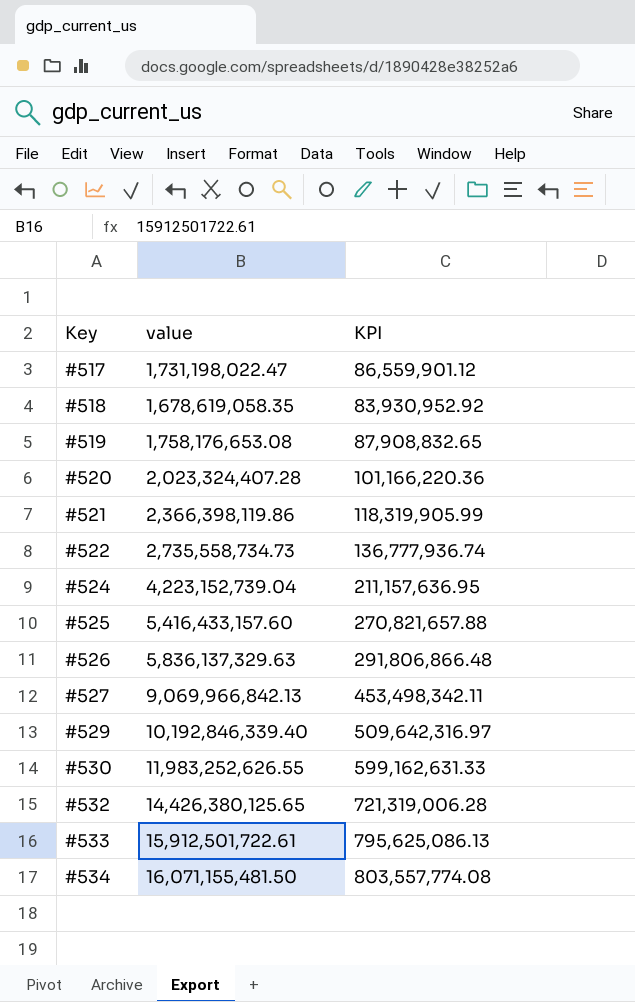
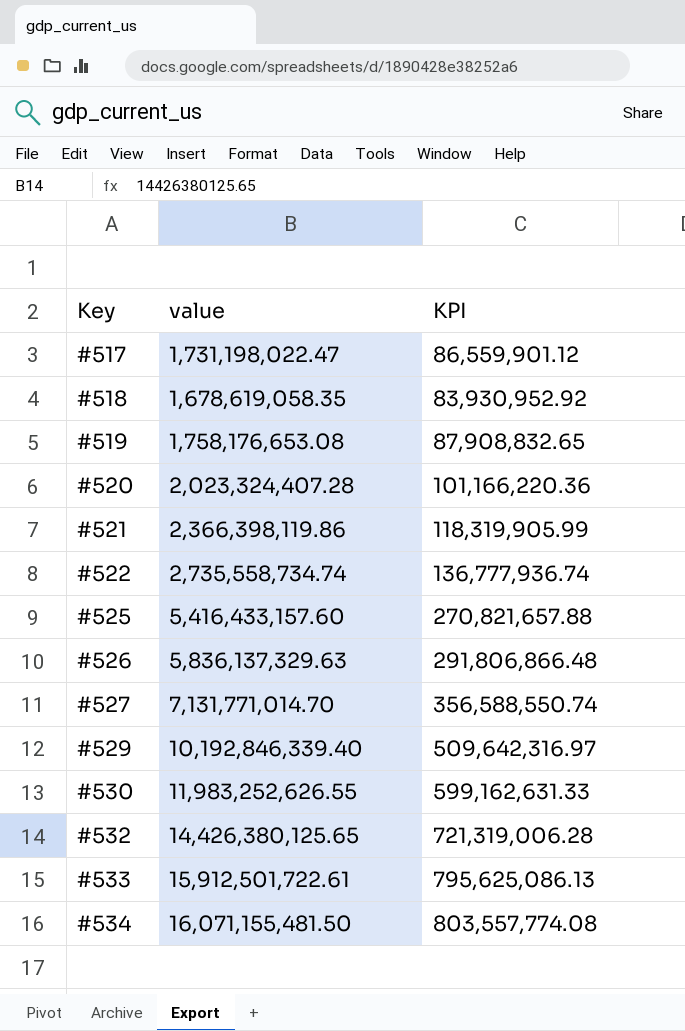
row #524: 4,223,152,739.04 | 211,157,636.95 -> none
#522 | value: 2,735,558,734.73 -> 2,735,558,734.74
#527 | value: 9,069,966,842.13 -> 7,131,771,014.70
#527 | KPI: 453,498,342.11 -> 356,588,550.74

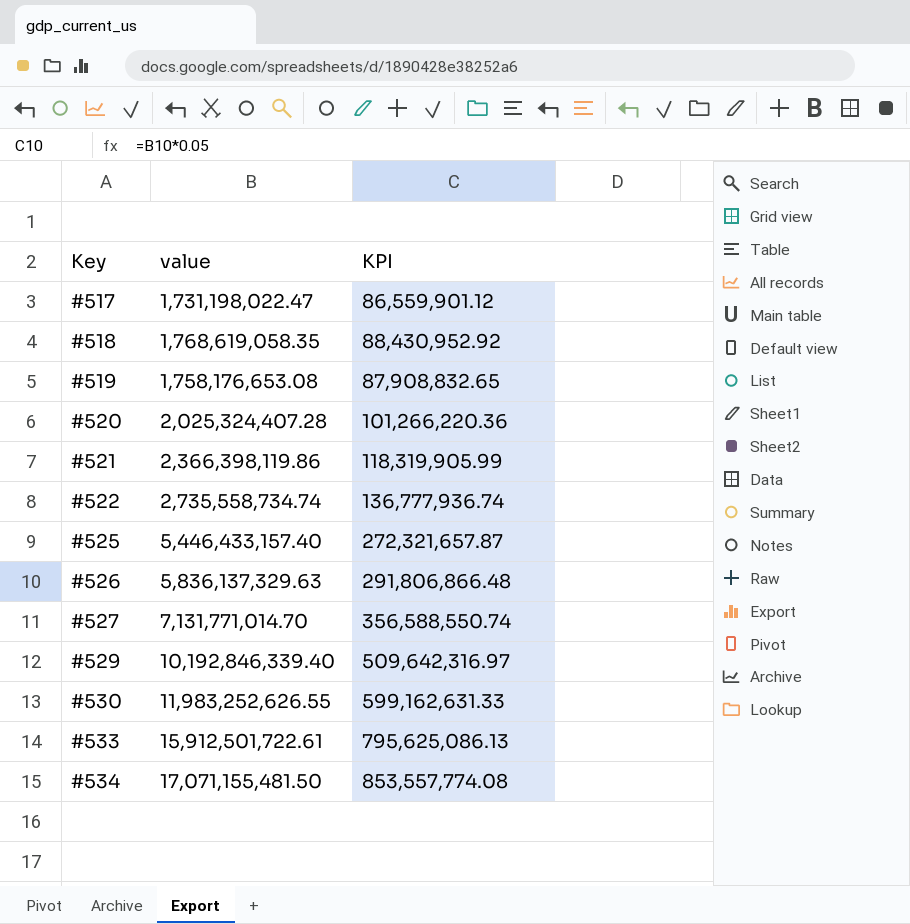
row #532: 14,426,380,125.65 | 721,319,006.28 -> none
#518 | value: 1,678,619,058.35 -> 1,768,619,058.35
#518 | KPI: 83,930,952.92 -> 88,430,952.92
#520 | value: 2,023,324,407.28 -> 2,025,324,407.28
#520 | KPI: 101,166,220.36 -> 101,266,220.36
#525 | value: 5,416,433,157.60 -> 5,446,433,157.40
#525 | KPI: 270,821,657.88 -> 272,321,657.87
#534 | value: 16,071,155,481.50 -> 17,071,155,481.50
#534 | KPI: 803,557,774.08 -> 853,557,774.08

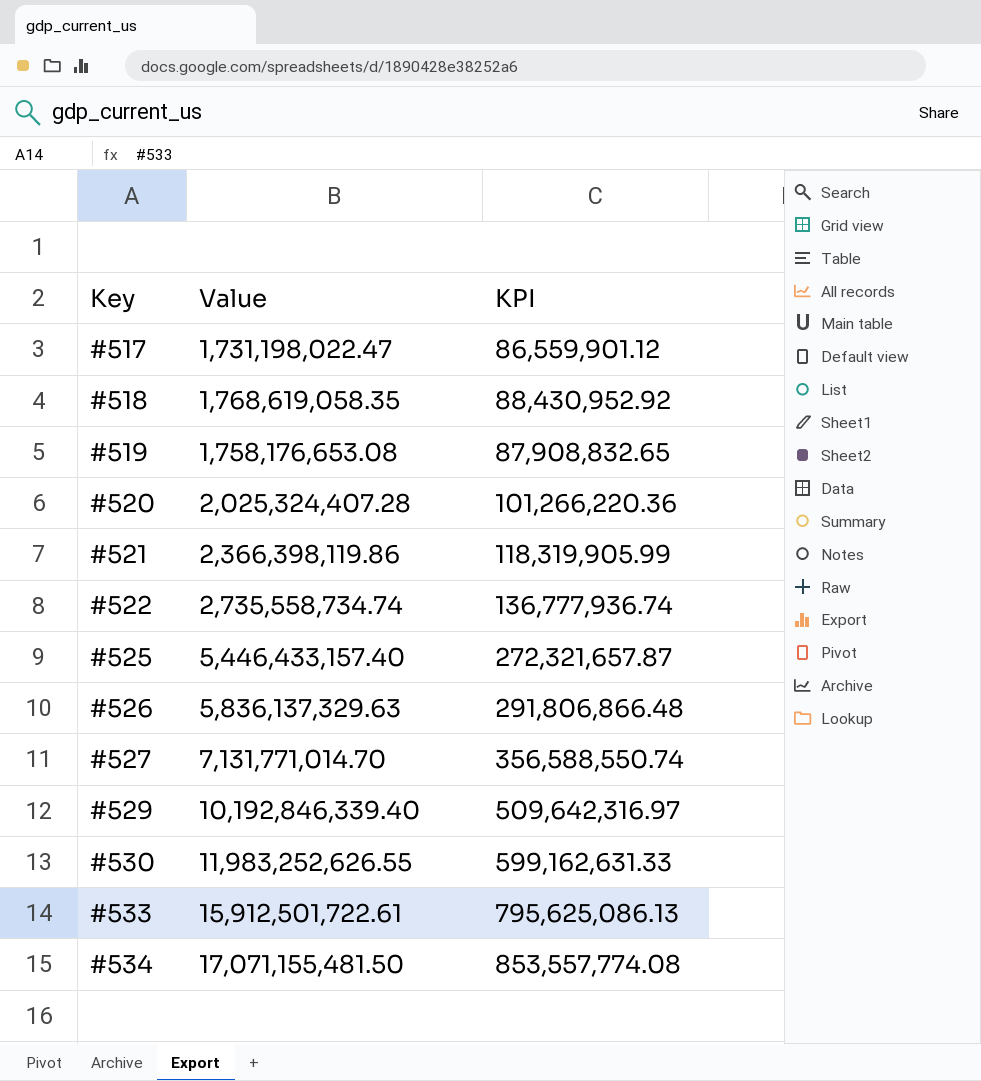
column name: value -> Value

